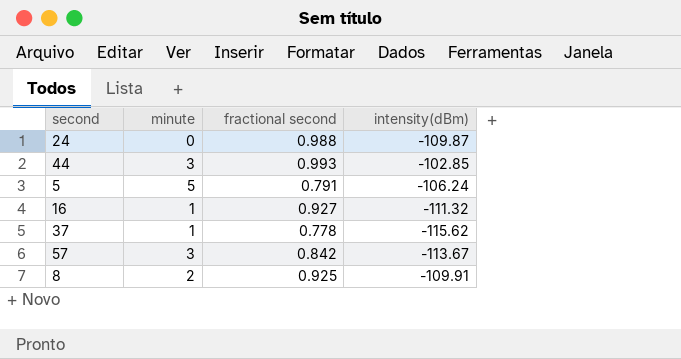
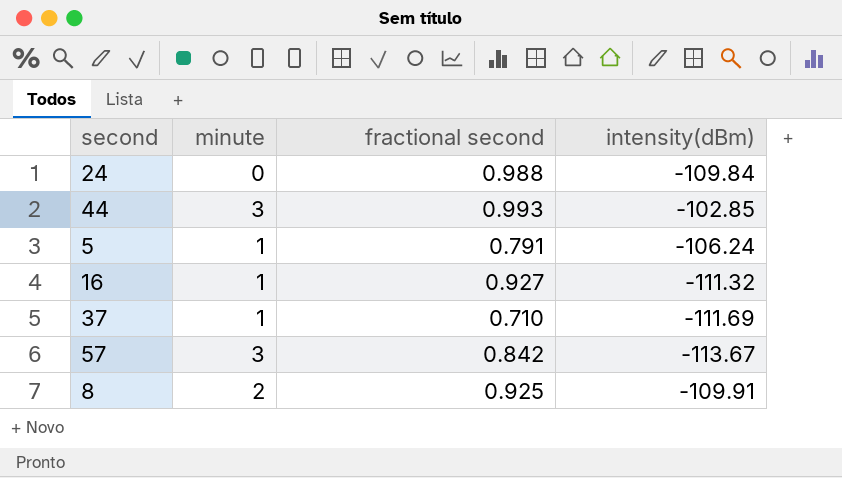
24 | intensity(dBm): -109.87 -> -109.84
5 | minute: 5 -> 1
37 | fractional second: 0.778 -> 0.710
37 | intensity(dBm): -115.62 -> -111.69

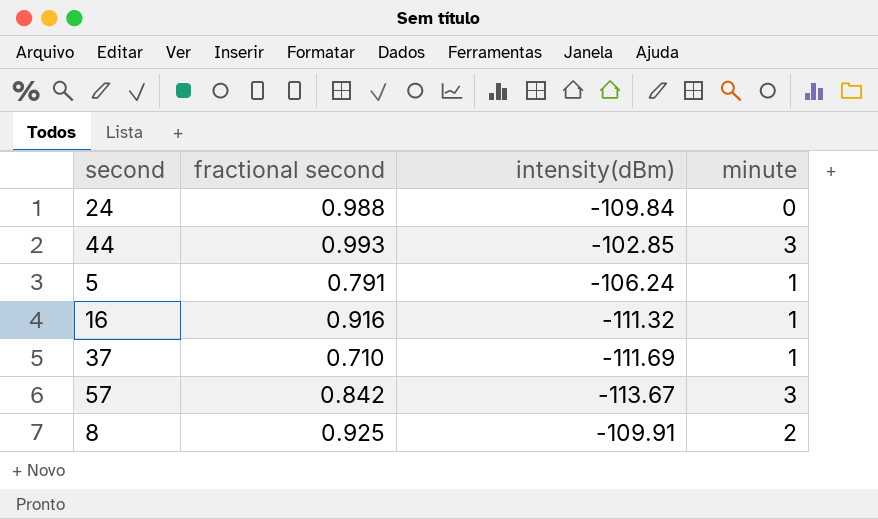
column minute | position: 2 -> 4
16 | fractional second: 0.927 -> 0.916

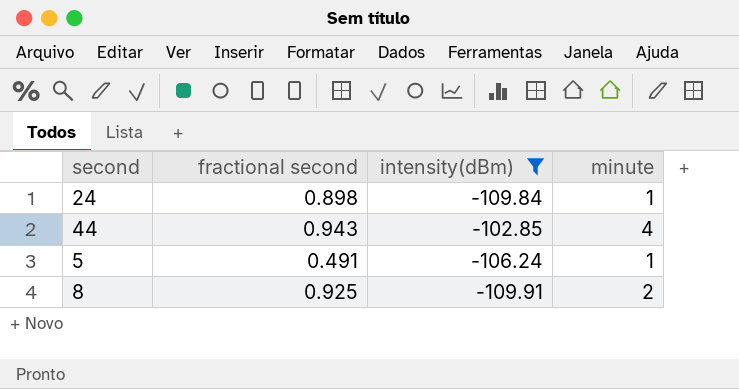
filter: none -> intensity(dBm) >= -109.91
24 | fractional second: 0.988 -> 0.898
24 | minute: 0 -> 1
44 | fractional second: 0.993 -> 0.943
44 | minute: 3 -> 4
5 | fractional second: 0.791 -> 0.491

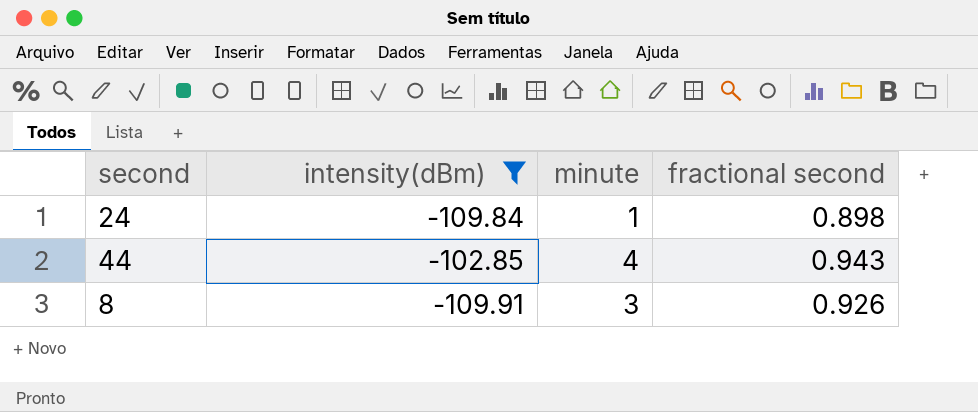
column fractional second | position: 2 -> 4
row 5: 0.491 | -106.24 | 1 -> none
8 | minute: 2 -> 3
8 | fractional second: 0.925 -> 0.926

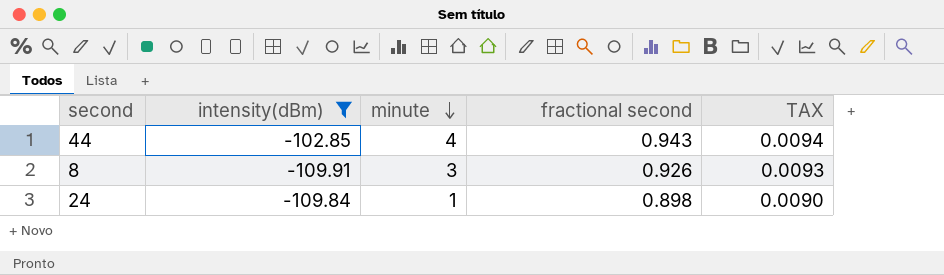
row order: none -> minute descending
column TAX | formula: none -> [fractional second] * 0.01

